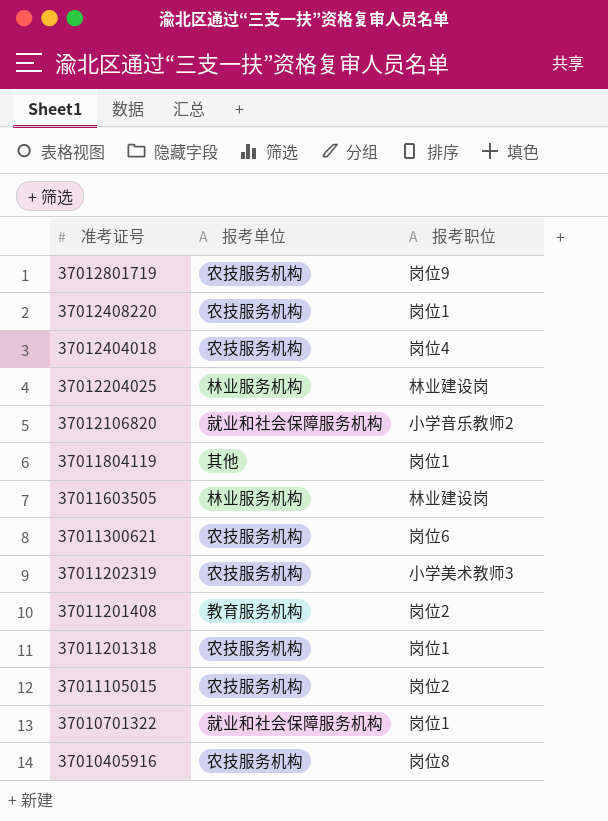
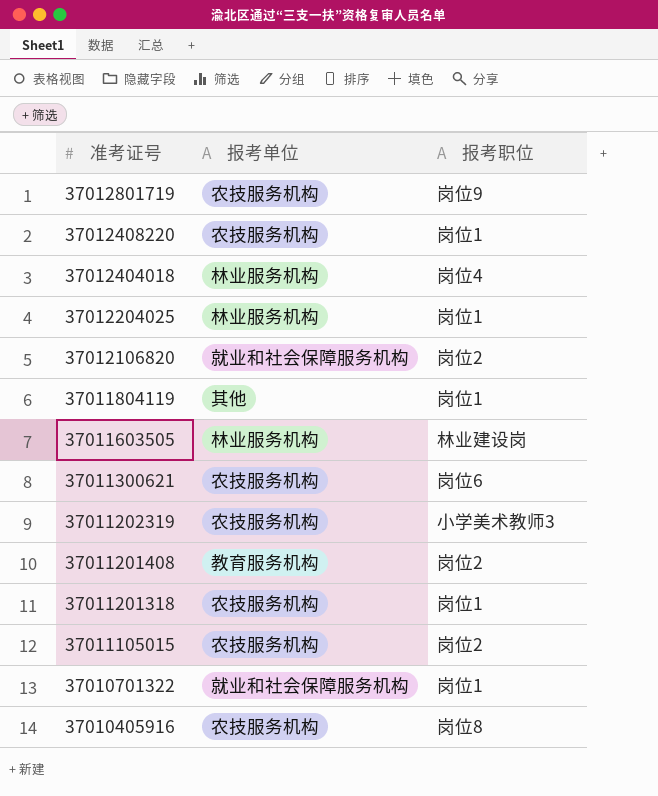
37012404018 | 报考单位: 农技服务机构 -> 林业服务机构
37012204025 | 报考职位: 林业建设岗 -> 岗位1
37012106820 | 报考职位: 小学音乐教师2 -> 岗位2

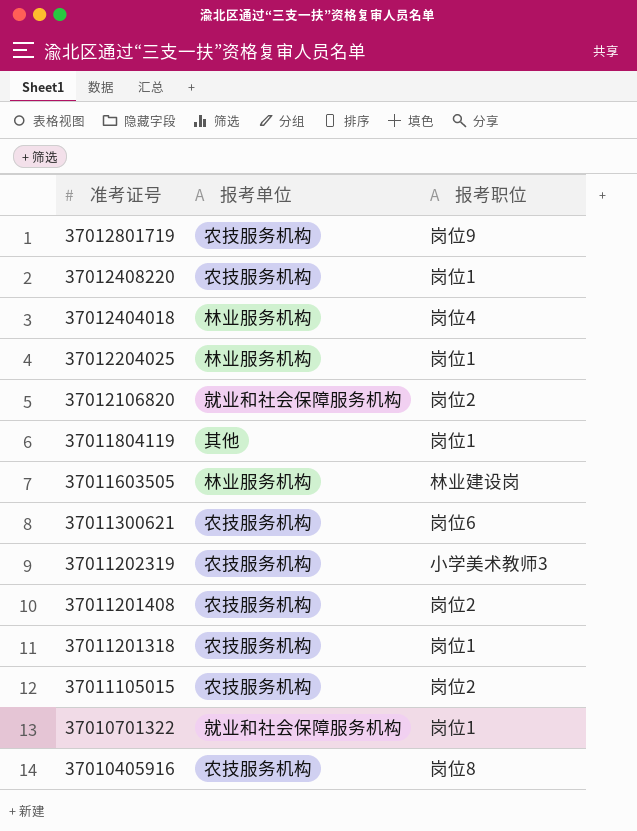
37011201408 | 报考单位: 教育服务机构 -> 农技服务机构

